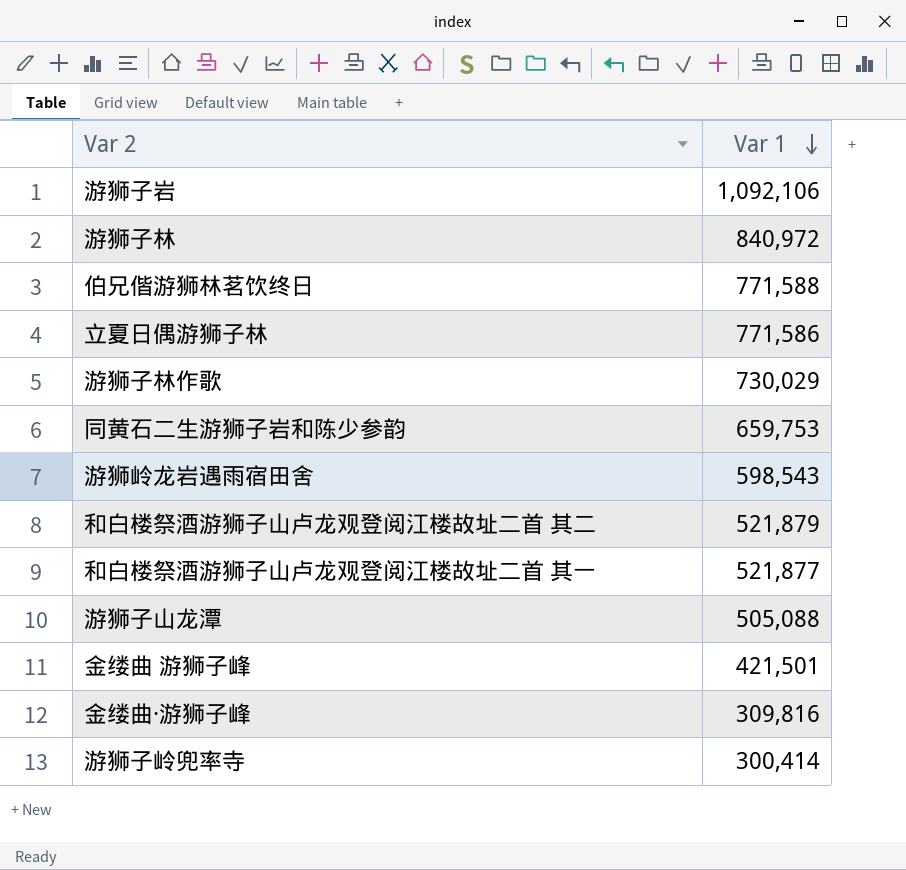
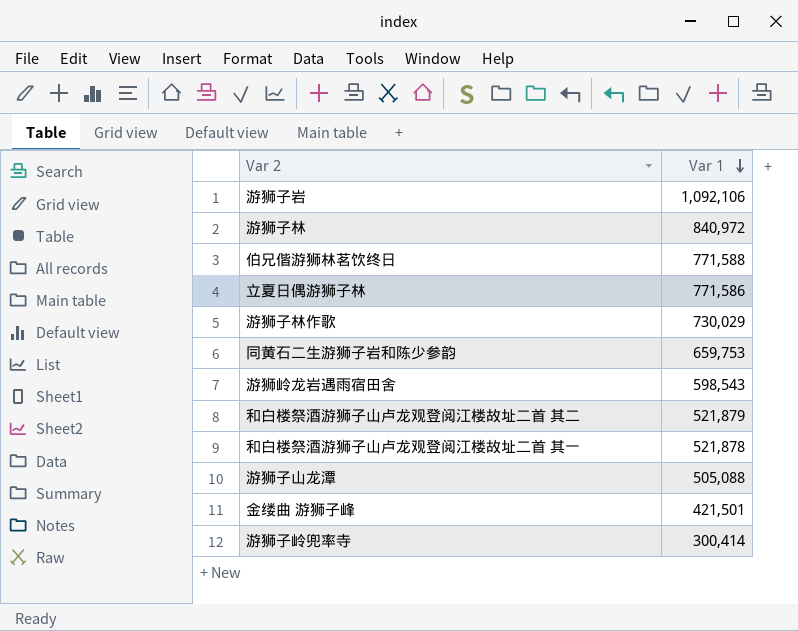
row 金缕曲·游狮子峰: 309,816 -> none
和白楼祭酒游狮子山卢龙观登阅江楼故址二首 其一 | Var 1: 521,877 -> 521,878

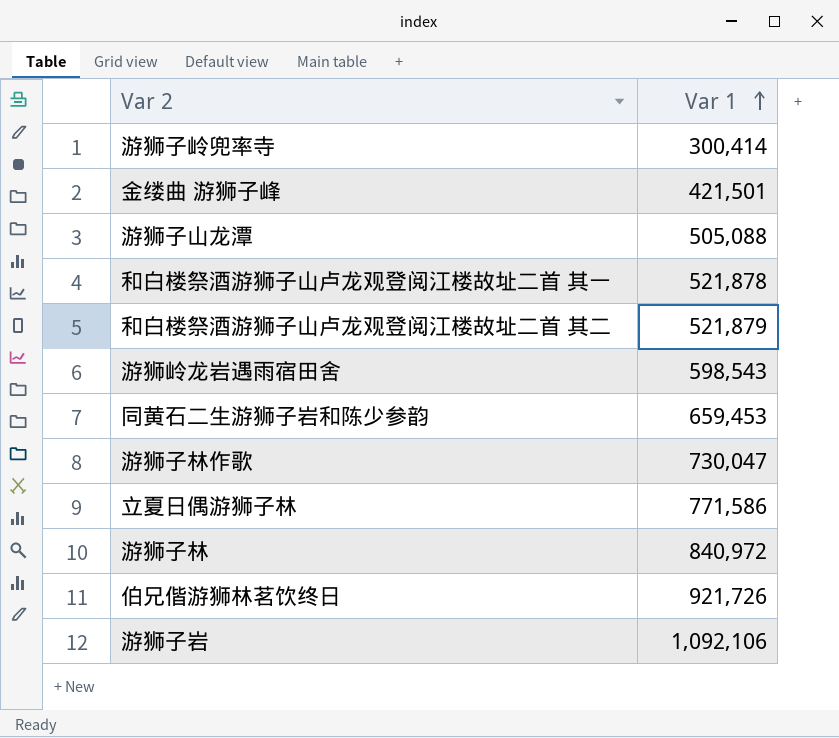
row order: Var 1 descending -> Var 1 ascending
同黄石二生游狮子岩和陈少参韵 | Var 1: 659,753 -> 659,453
游狮子林作歌 | Var 1: 730,029 -> 730,047
伯兄偕游狮林茗饮终日 | Var 1: 771,588 -> 921,726

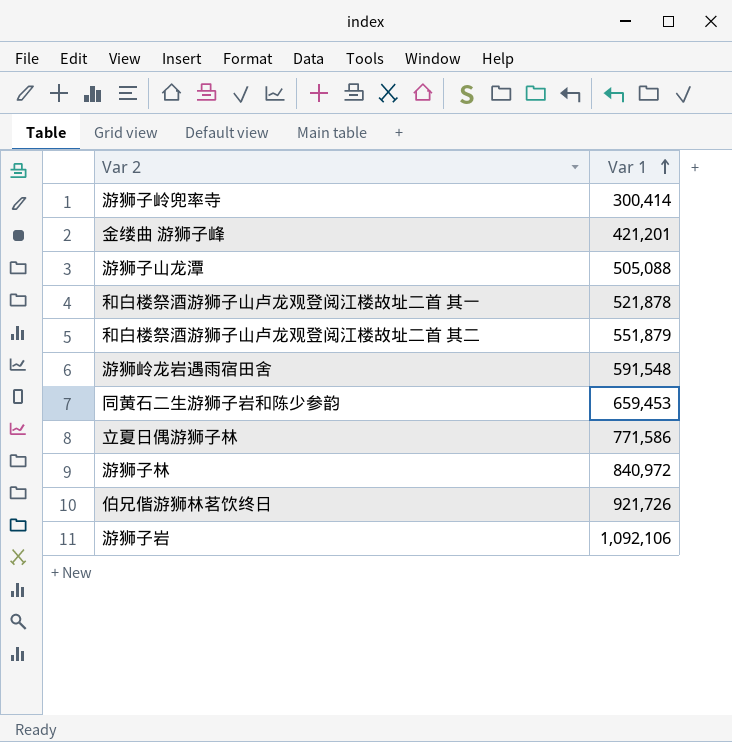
row 游狮子林作歌: 730,047 -> none
金缕曲 游狮子峰 | Var 1: 421,501 -> 421,201
和白楼祭酒游狮子山卢龙观登阅江楼故址二首 其二 | Var 1: 521,879 -> 551,879
游狮岭龙岩遇雨宿田舍 | Var 1: 598,543 -> 591,548

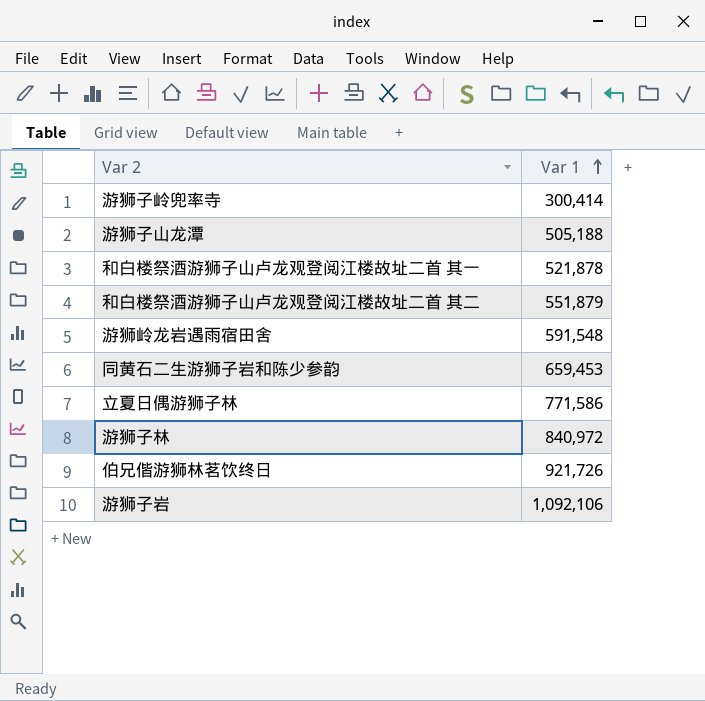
row 金缕曲 游狮子峰: 421,201 -> none
游狮子山龙潭 | Var 1: 505,088 -> 505,188

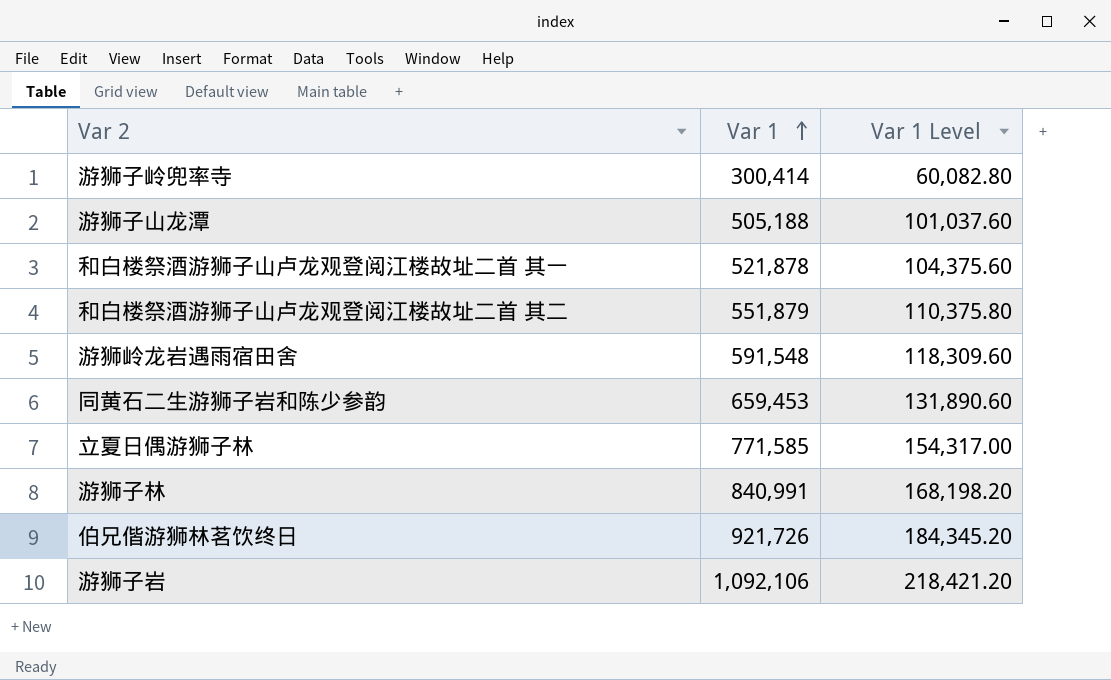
column Var 1 Level | formula: none -> [Var 1] * 0.2
立夏日偶游狮子林 | Var 1: 771,586 -> 771,585
游狮子林 | Var 1: 840,972 -> 840,991

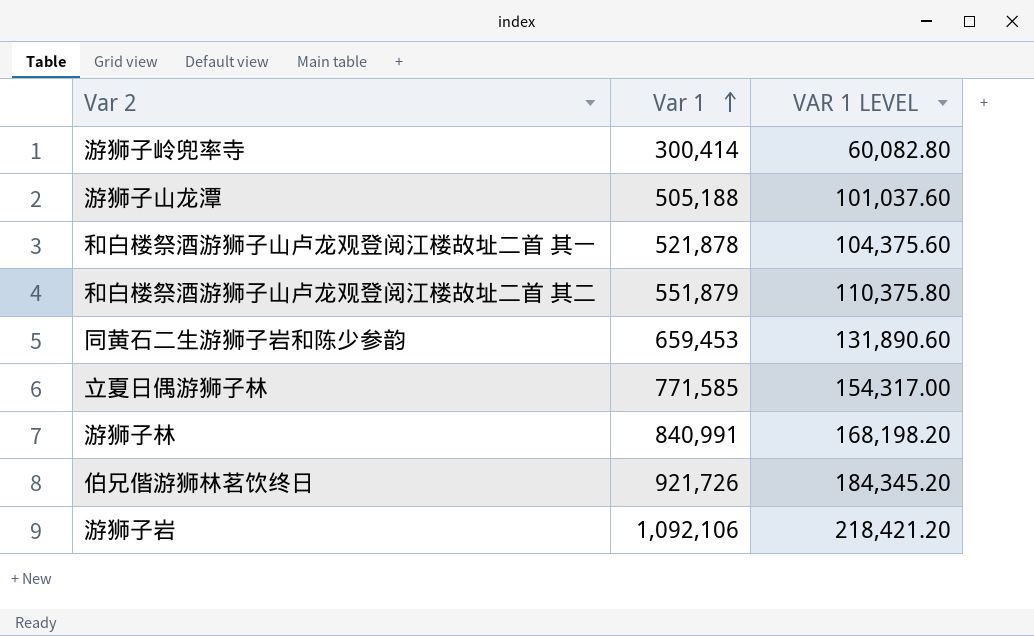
column name: Var 1 Level -> VAR 1 LEVEL
row 游狮岭龙岩遇雨宿田舍: 591,548 | 118,309.60 -> none

